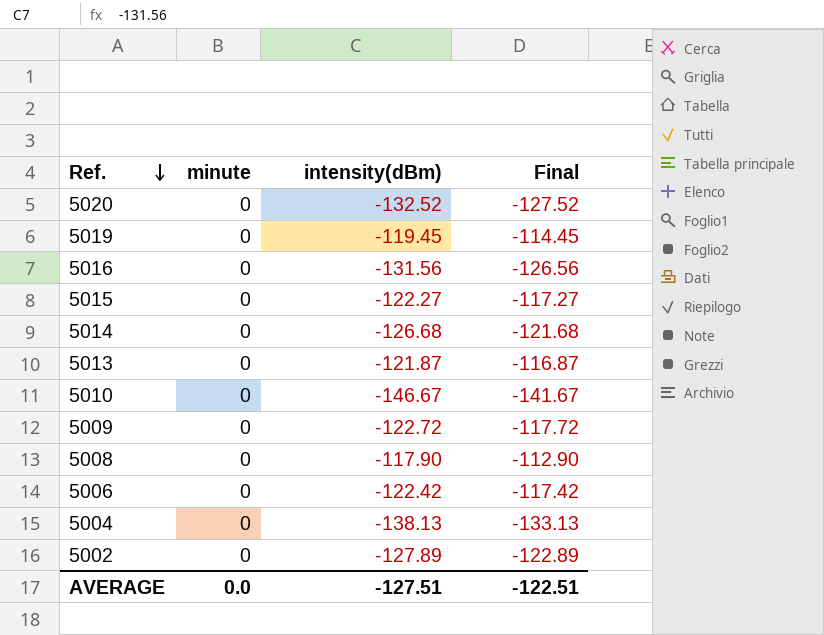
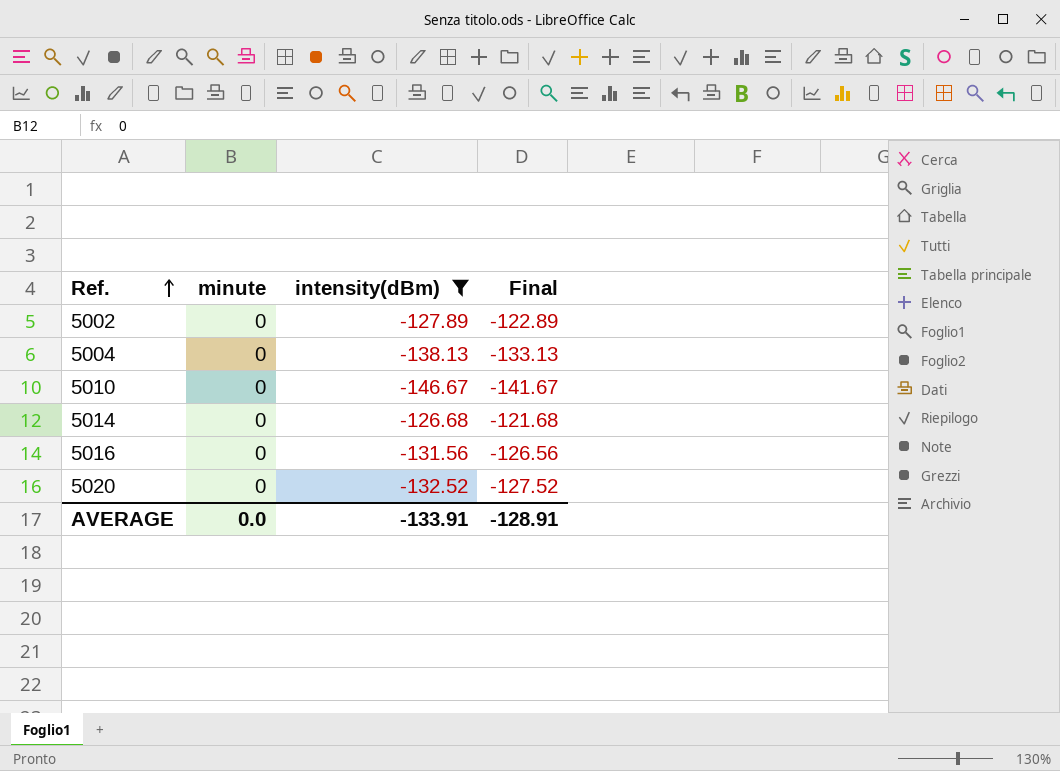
filter: none -> intensity(dBm) <= -126.68
row order: Ref. descending -> Ref. ascending
AVERAGE | intensity(dBm): -127.51 -> -133.91
AVERAGE | Final: -122.51 -> -128.91

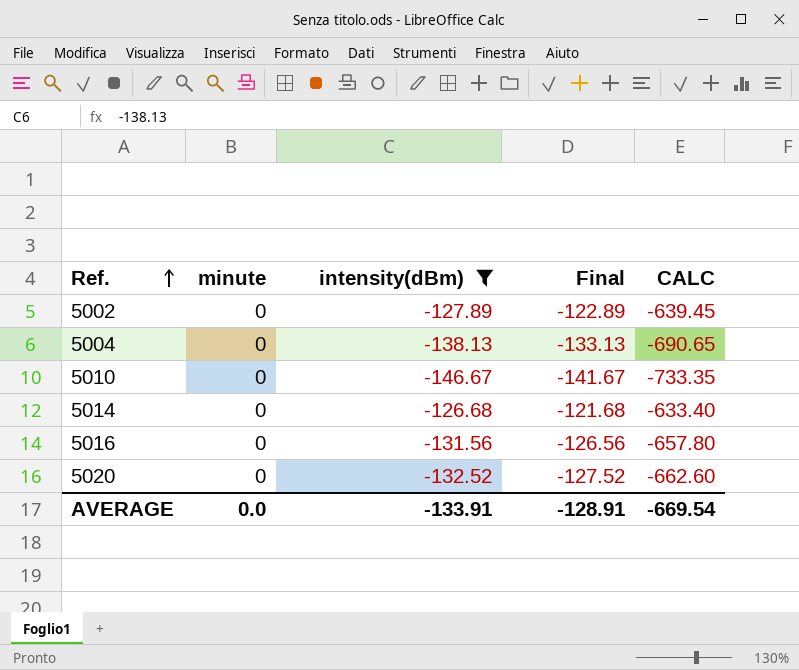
column CALC | formula: none -> [intensity(dBm)] * 5

